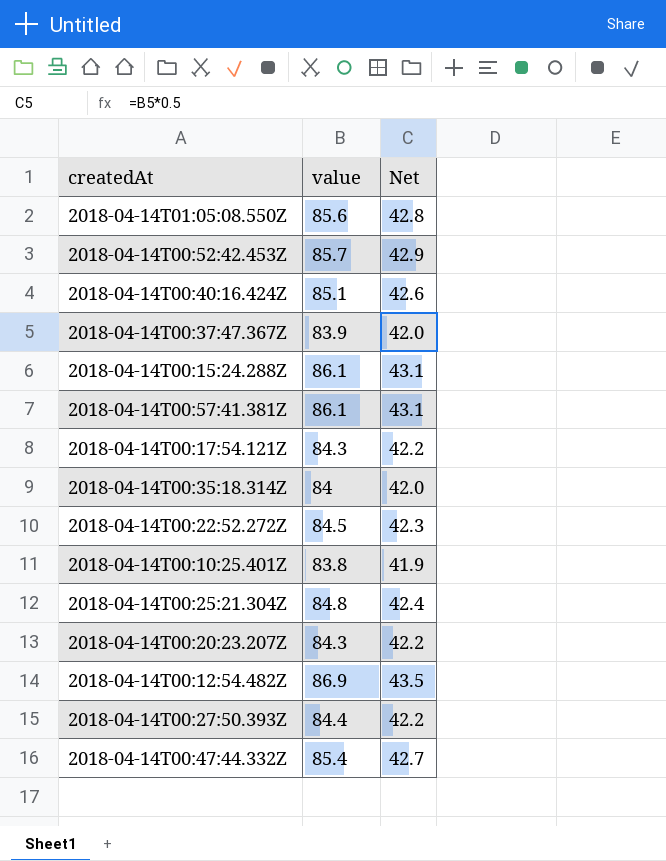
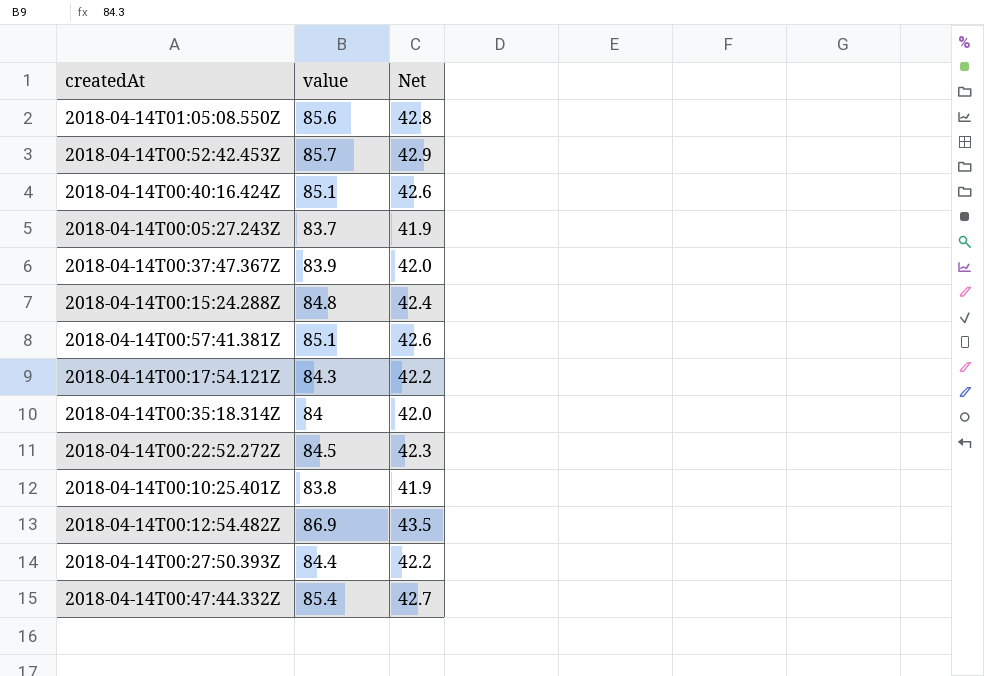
row 2018-04-14T00:25:21.304Z: 84.8 | 42.4 -> none
row 2018-04-14T00:20:23.207Z: 84.3 | 42.2 -> none
row 2018-04-14T00:05:27.243Z: none -> 83.7 | 41.9
2018-04-14T00:15:24.288Z | value: 86.1 -> 84.8
2018-04-14T00:15:24.288Z | Net: 43.1 -> 42.4
2018-04-14T00:57:41.381Z | value: 86.1 -> 85.1
2018-04-14T00:57:41.381Z | Net: 43.1 -> 42.6

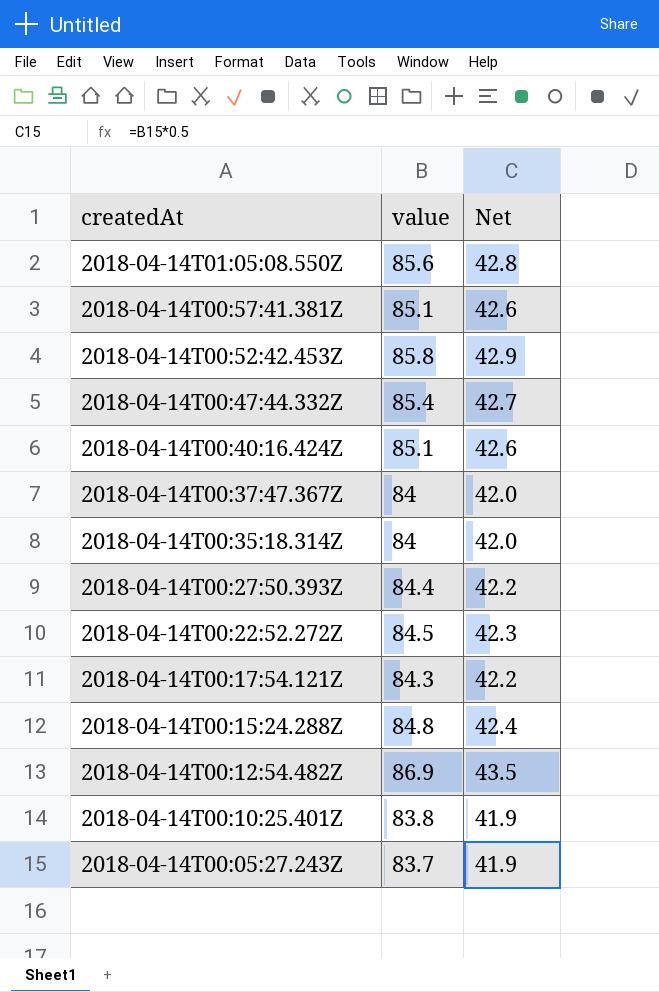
row order: none -> createdAt descending
2018-04-14T00:52:42.453Z | value: 85.7 -> 85.8
2018-04-14T00:37:47.367Z | value: 83.9 -> 84

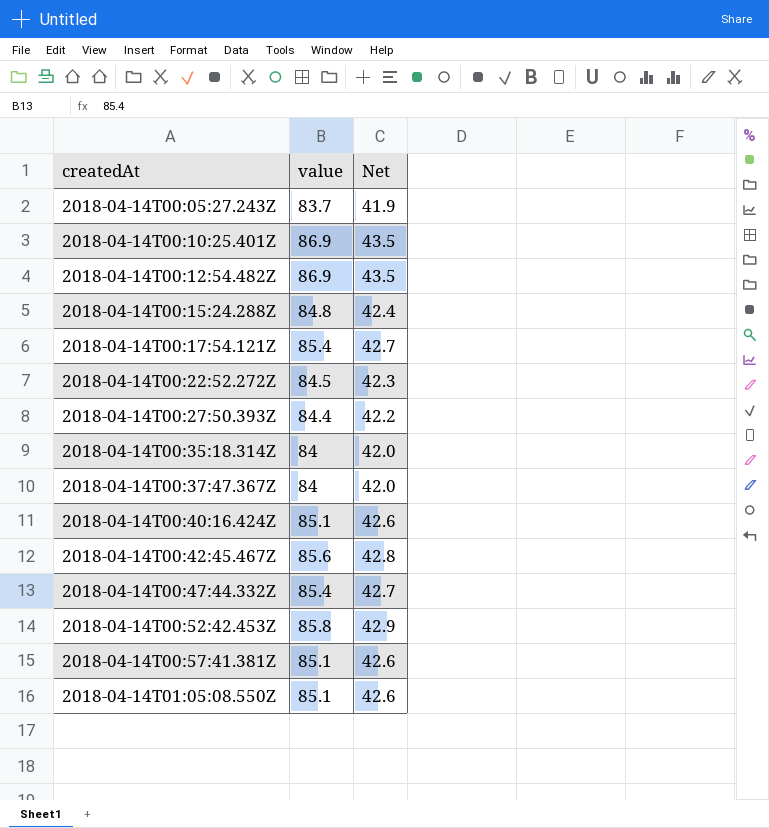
row order: createdAt descending -> createdAt ascending
2018-04-14T00:10:25.401Z | value: 83.8 -> 86.9
2018-04-14T00:10:25.401Z | Net: 41.9 -> 43.5
2018-04-14T00:17:54.121Z | value: 84.3 -> 85.4
2018-04-14T00:17:54.121Z | Net: 42.2 -> 42.7
row 2018-04-14T00:42:45.467Z: none -> 85.6 | 42.8
2018-04-14T01:05:08.550Z | value: 85.6 -> 85.1
2018-04-14T01:05:08.550Z | Net: 42.8 -> 42.6

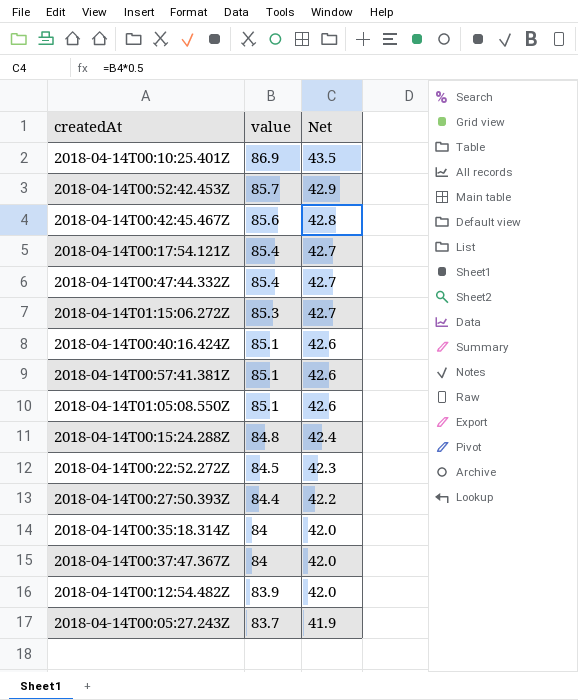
row order: createdAt ascending -> value descending
2018-04-14T00:52:42.453Z | value: 85.8 -> 85.7
row 2018-04-14T01:15:06.272Z: none -> 85.3 | 42.7
2018-04-14T00:12:54.482Z | value: 86.9 -> 83.9
2018-04-14T00:12:54.482Z | Net: 43.5 -> 42.0

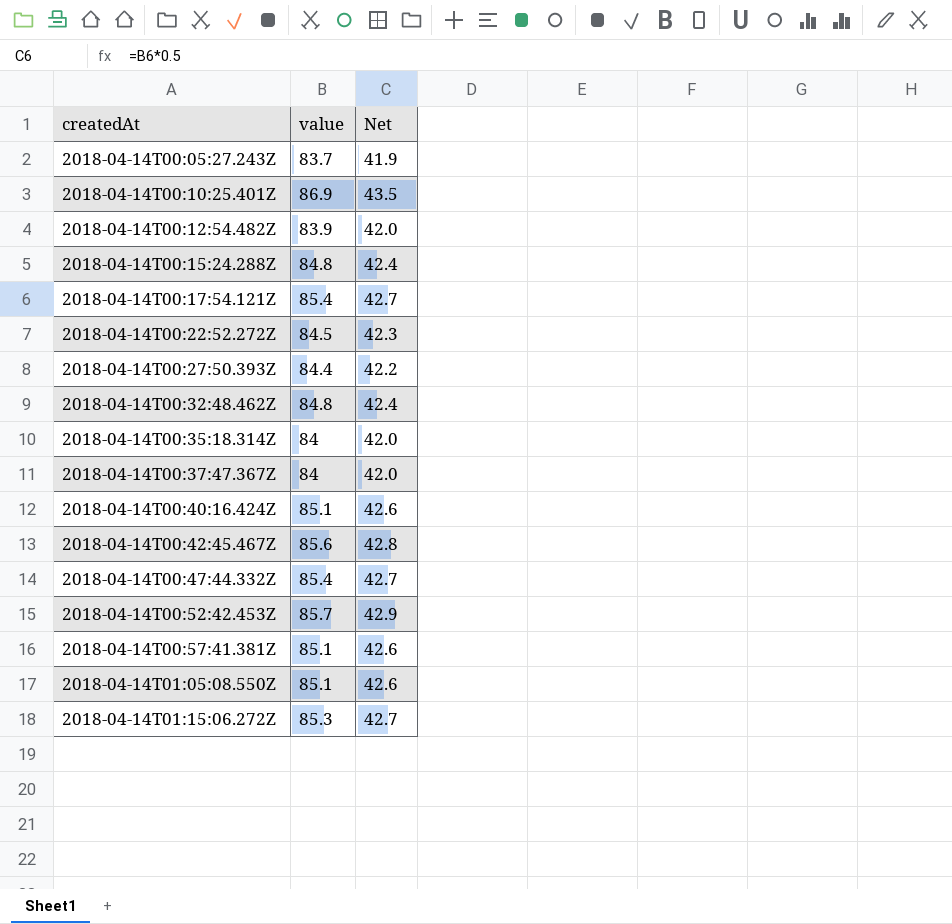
row order: value descending -> createdAt ascending
row 2018-04-14T00:32:48.462Z: none -> 84.8 | 42.4

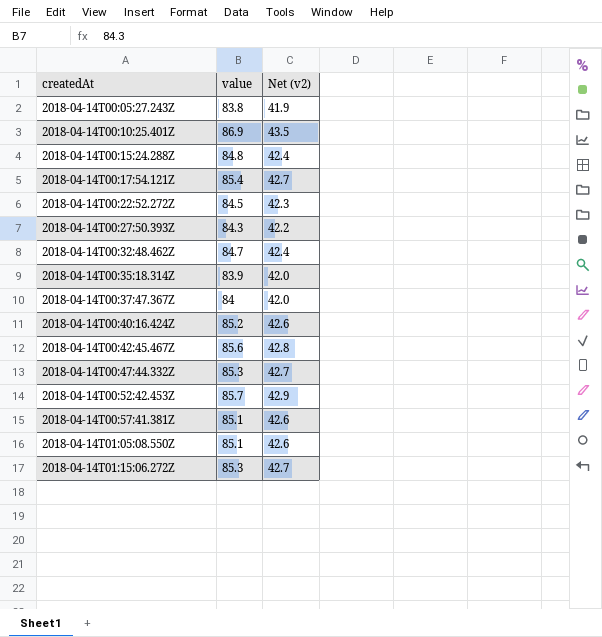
column name: Net -> Net (v2)
row 2018-04-14T00:12:54.482Z: 83.9 | 42.0 -> none
2018-04-14T00:05:27.243Z | value: 83.7 -> 83.8
2018-04-14T00:27:50.393Z | value: 84.4 -> 84.3
2018-04-14T00:32:48.462Z | value: 84.8 -> 84.7
2018-04-14T00:35:18.314Z | value: 84 -> 83.9
2018-04-14T00:40:16.424Z | value: 85.1 -> 85.2
2018-04-14T00:47:44.332Z | value: 85.4 -> 85.3

